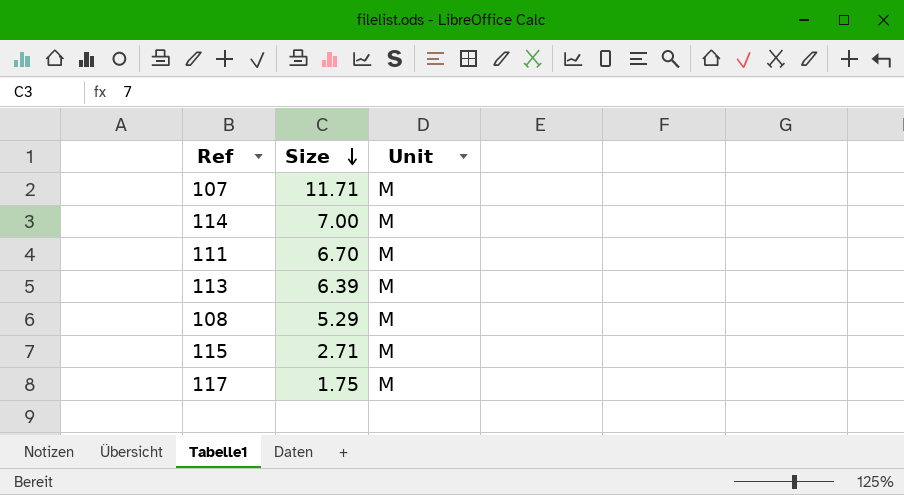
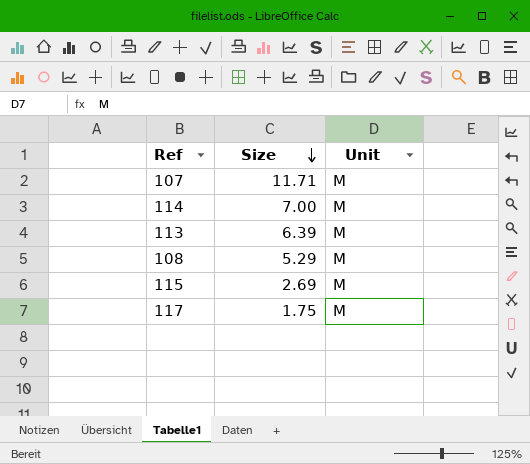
row 111: 6.70 | M -> none
115 | Size: 2.71 -> 2.69

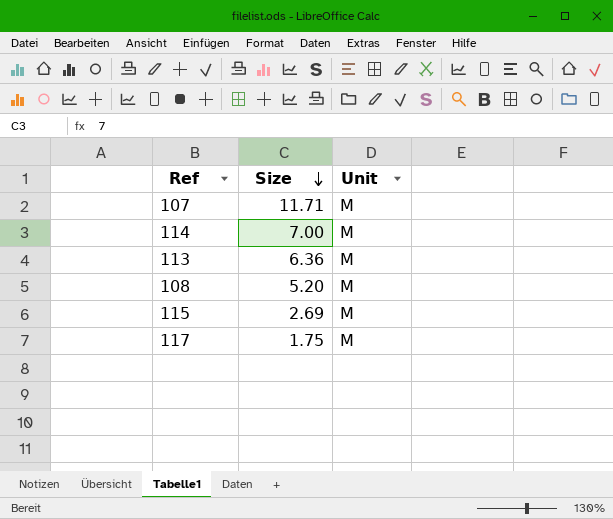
113 | Size: 6.39 -> 6.36
108 | Size: 5.29 -> 5.20

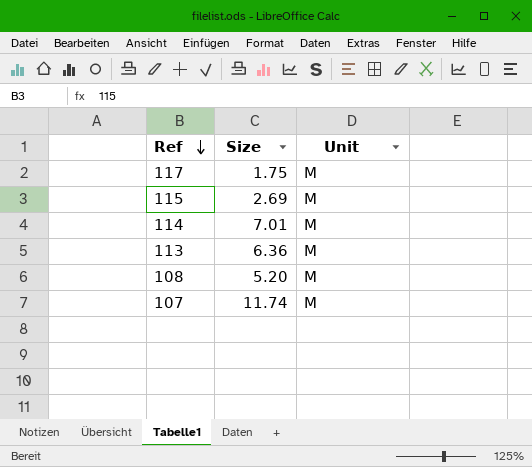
row order: Size descending -> Ref descending
114 | Size: 7.00 -> 7.01
107 | Size: 11.71 -> 11.74

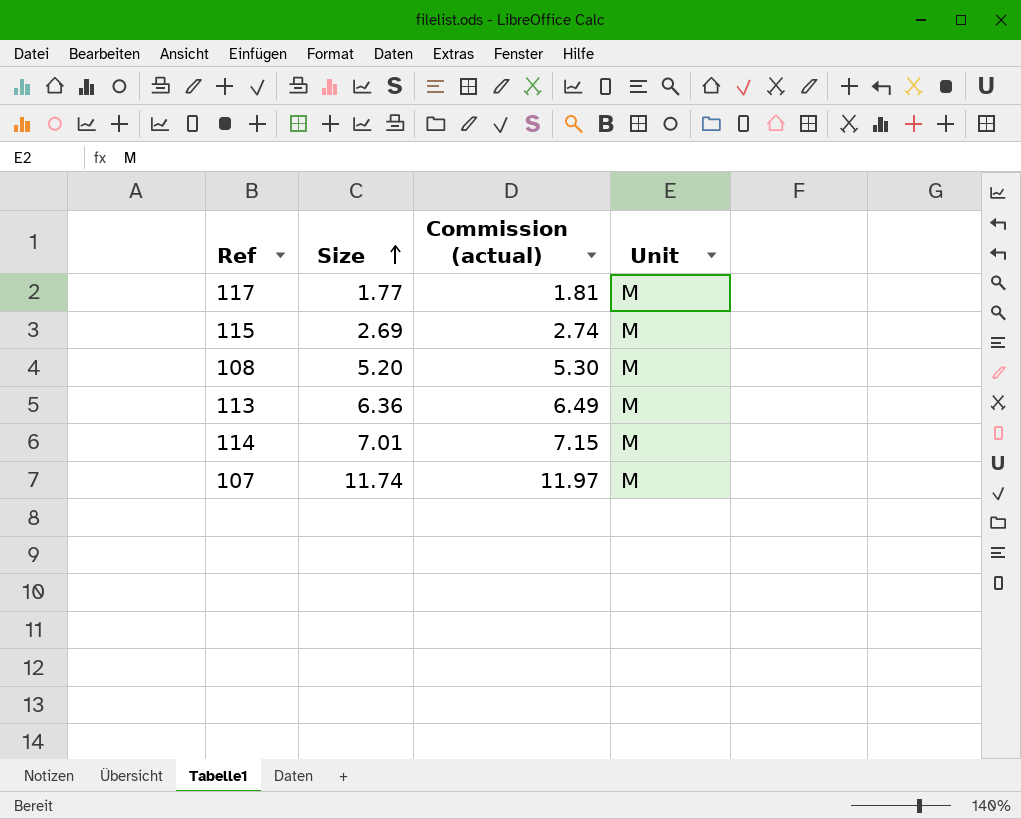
row order: Ref descending -> Size ascending
column Commission (actual) | formula: none -> [Size] * 1.02
117 | Size: 1.75 -> 1.77

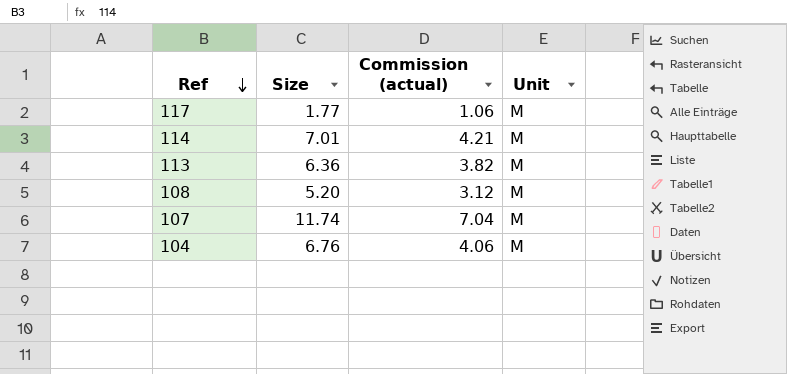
row order: Size ascending -> Ref descending
column Commission (actual) | formula: [Size] * 1.02 -> [Size] * 0.6
row 115: 2.69 | 2.74 | M -> none
row 104: none -> 6.76 | 4.06 | M

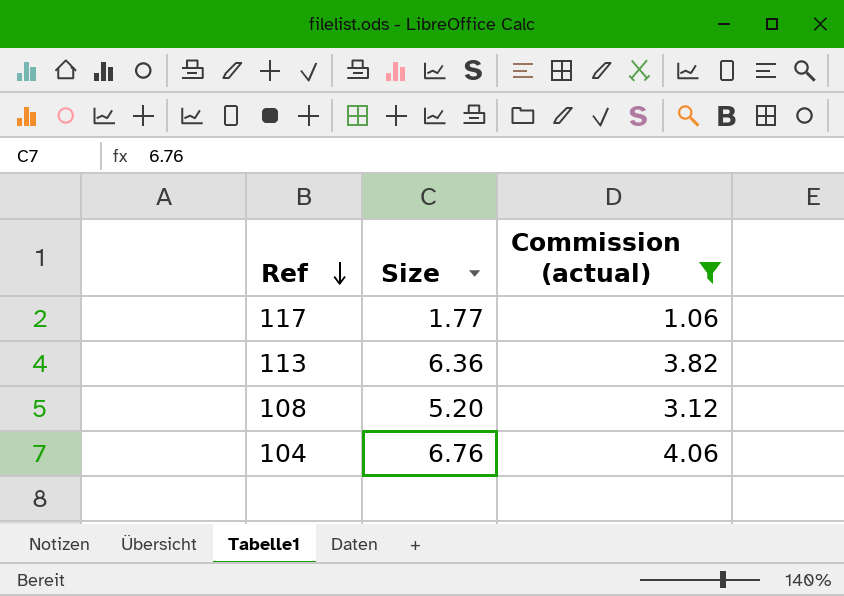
filter: none -> Commission (actual) <= 4.06
column Unit | position: 4 -> none

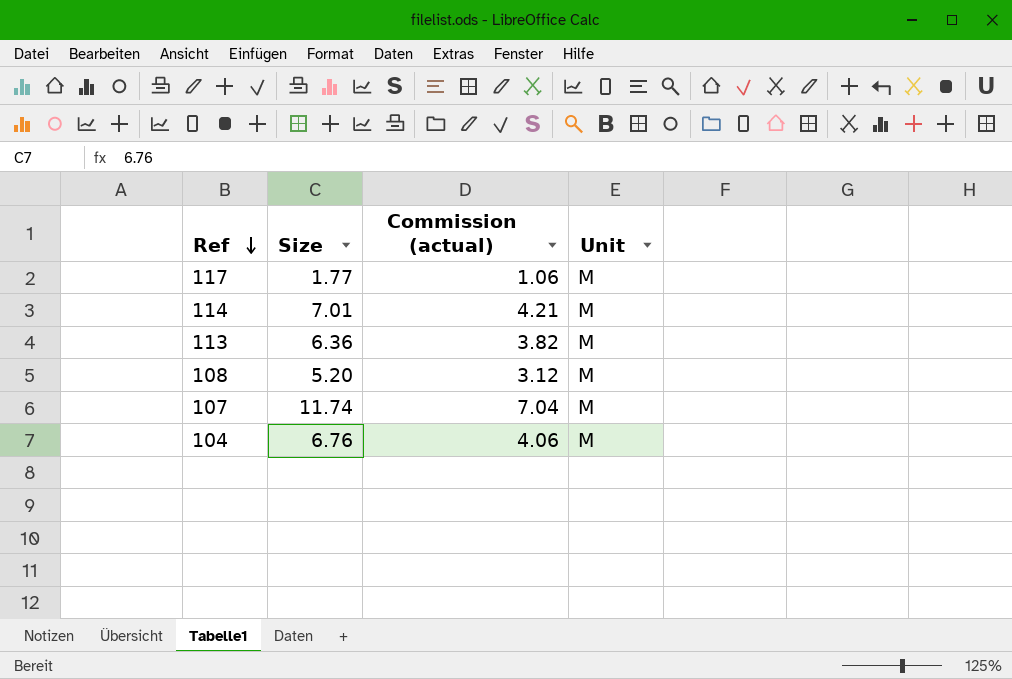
filter: Commission (actual) <= 4.06 -> none
column Unit | position: none -> 4

